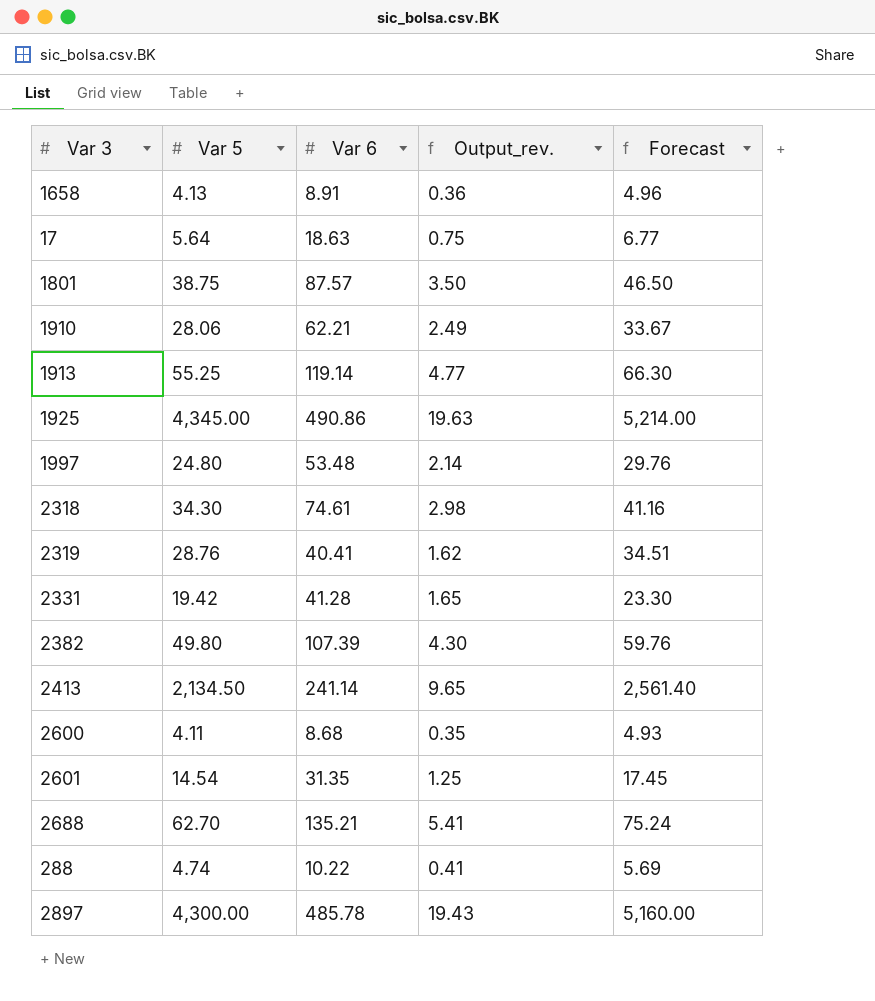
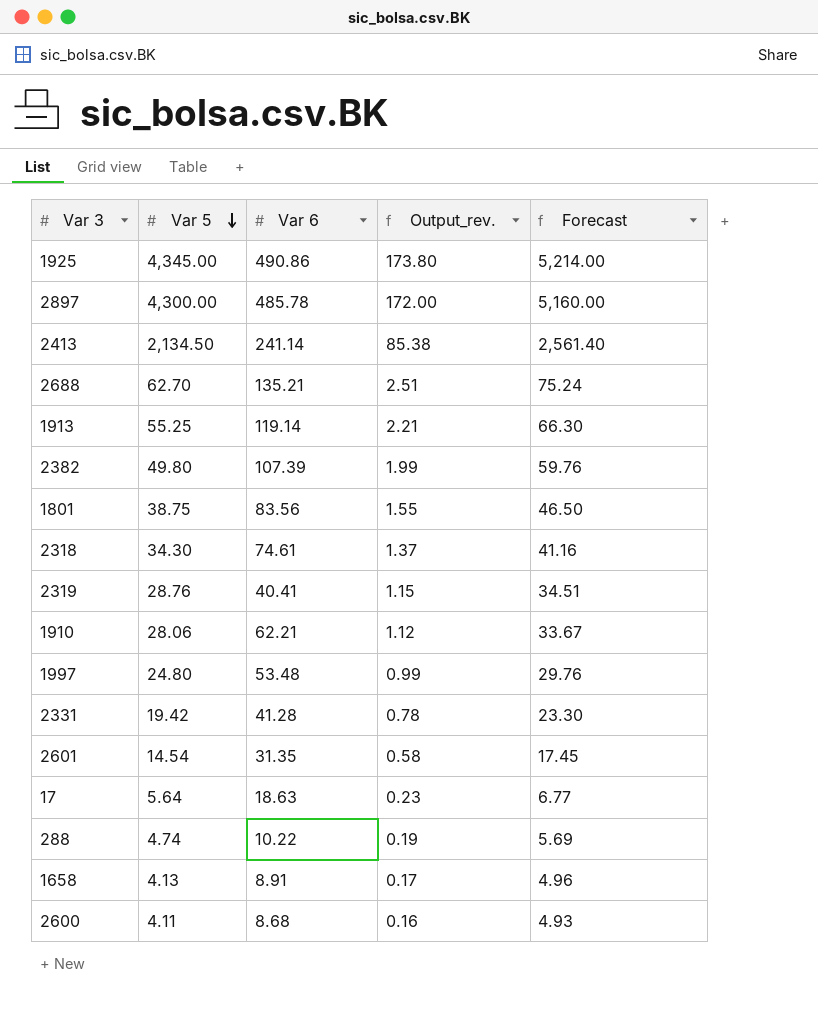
row order: none -> Var 5 descending
column Output_rev. | formula: [Var 6] * 0.04 -> [Var 5] * 0.04
1801 | Var 6: 87.57 -> 83.56

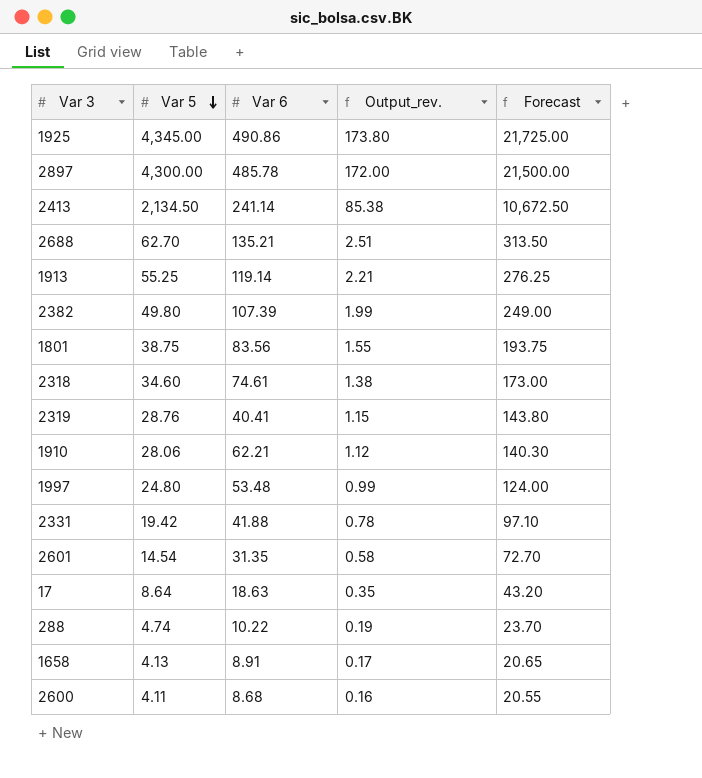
column Forecast | formula: [Var 5] * 1.2 -> [Var 5] * 5
2318 | Var 5: 34.30 -> 34.60
2318 | Output_rev.: 1.37 -> 1.38
2331 | Var 6: 41.28 -> 41.88
17 | Var 5: 5.64 -> 8.64
17 | Output_rev.: 0.23 -> 0.35

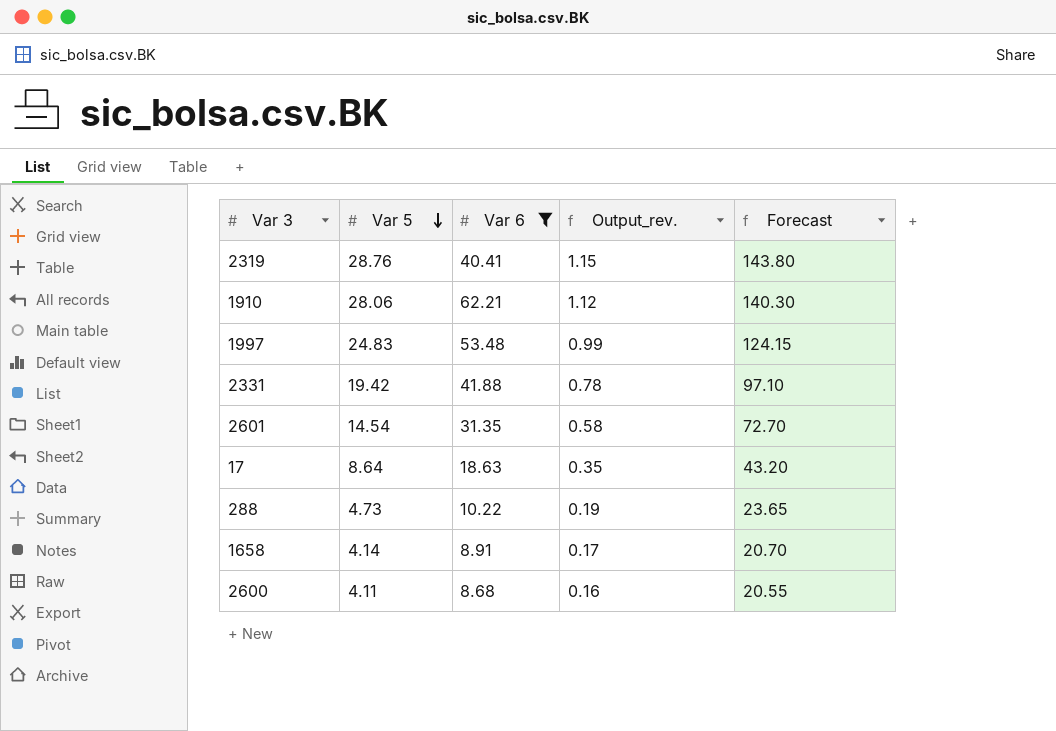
filter: none -> Var 6 <= 62.21
1997 | Var 5: 24.80 -> 24.83
1997 | Forecast: 124.00 -> 124.15
288 | Var 5: 4.74 -> 4.73
288 | Forecast: 23.70 -> 23.65
1658 | Var 5: 4.13 -> 4.14
1658 | Forecast: 20.65 -> 20.70

